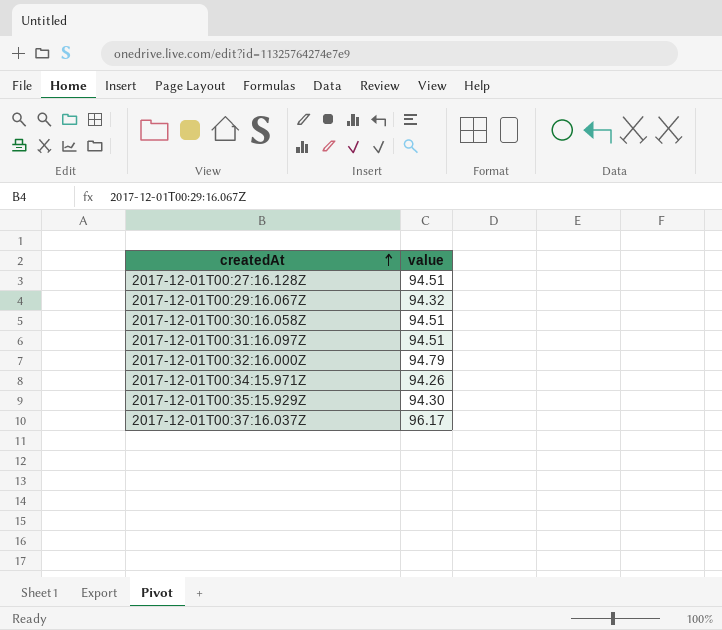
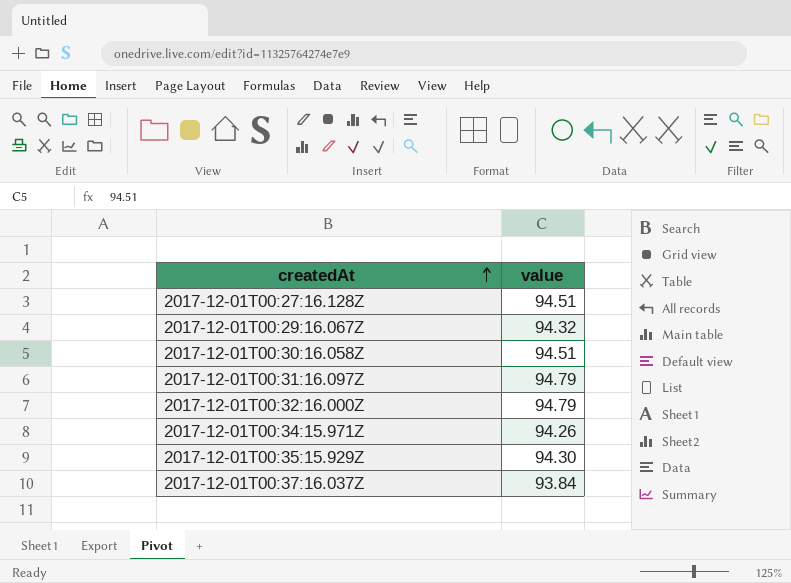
2017-12-01T00:31:16.097Z | value: 94.51 -> 94.79
2017-12-01T00:37:16.037Z | value: 96.17 -> 93.84

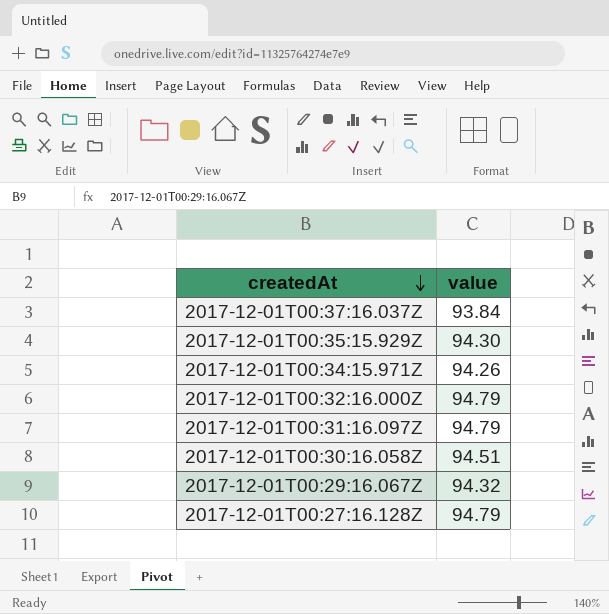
row order: createdAt ascending -> createdAt descending
2017-12-01T00:27:16.128Z | value: 94.51 -> 94.79

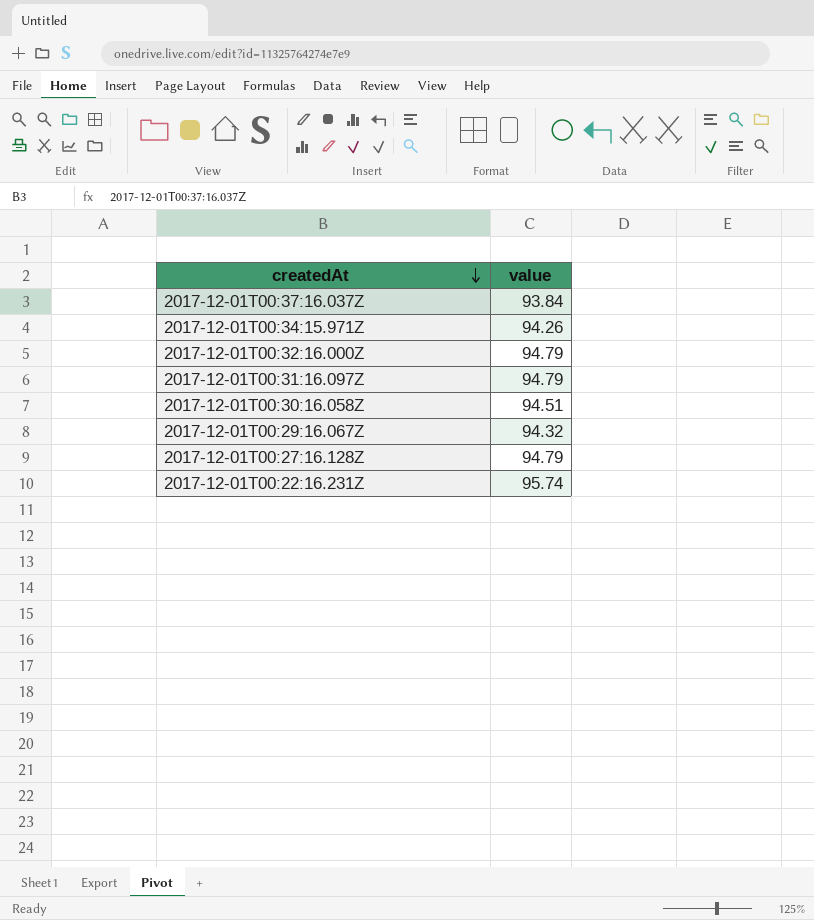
row 2017-12-01T00:35:15.929Z: 94.30 -> none
row 2017-12-01T00:22:16.231Z: none -> 95.74

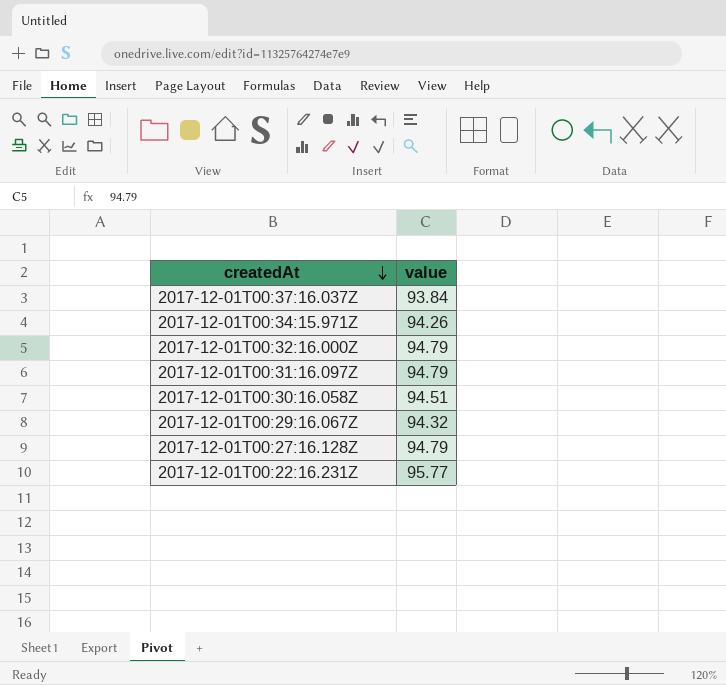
2017-12-01T00:22:16.231Z | value: 95.74 -> 95.77

